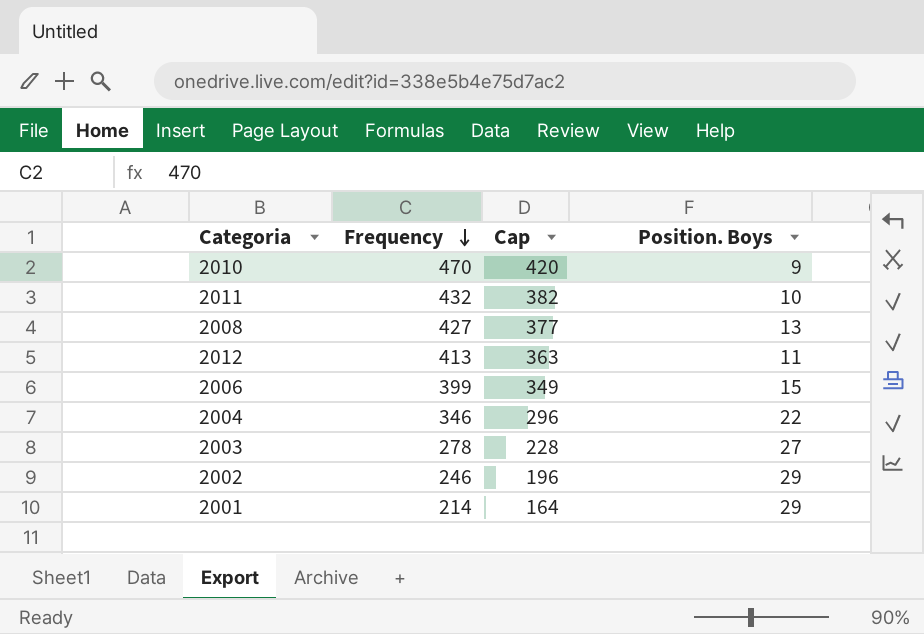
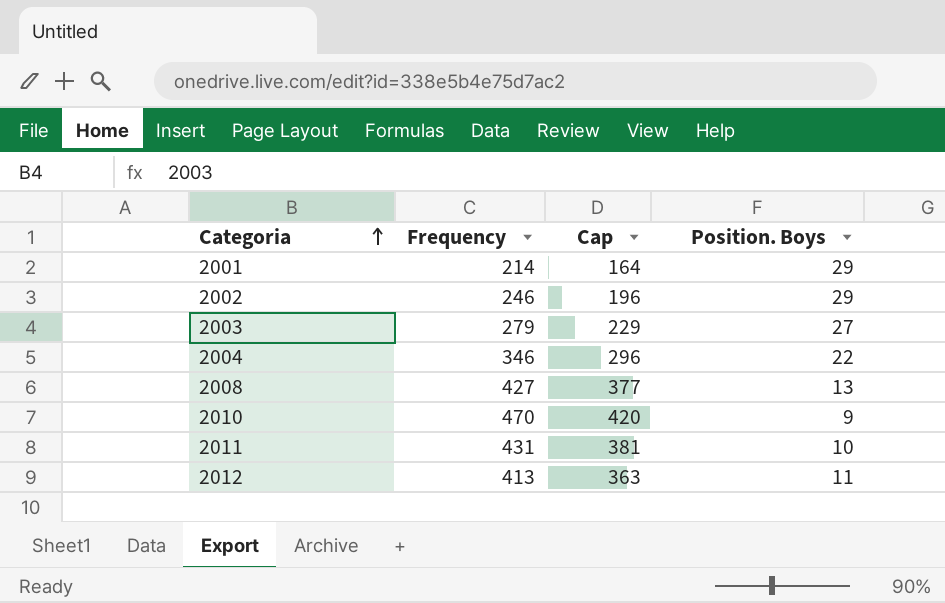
row order: Frequency descending -> Categoria ascending
row 2006: 399 | 349 | 15 -> none
2003 | Frequency: 278 -> 279
2003 | Cap: 228 -> 229
2011 | Frequency: 432 -> 431
2011 | Cap: 382 -> 381

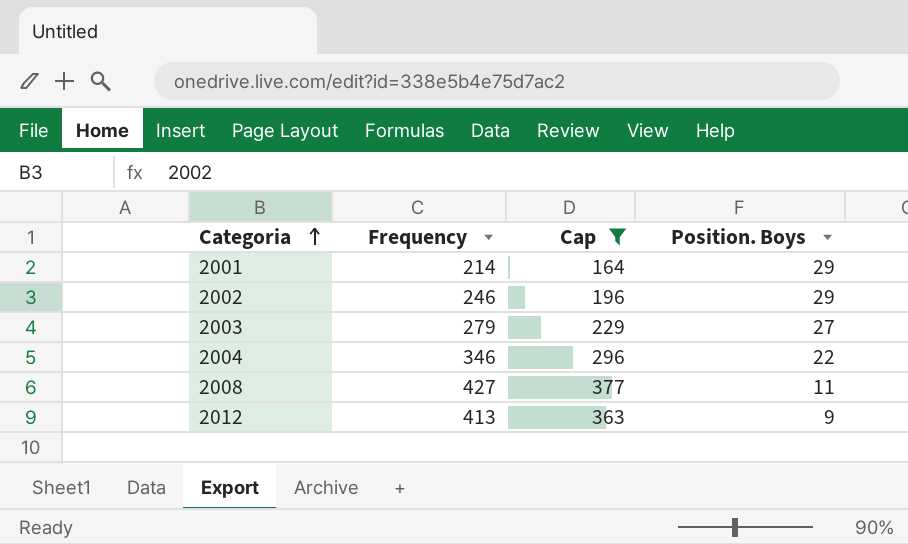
filter: none -> Cap <= 377
2008 | Position. Boys: 13 -> 11
2012 | Position. Boys: 11 -> 9

